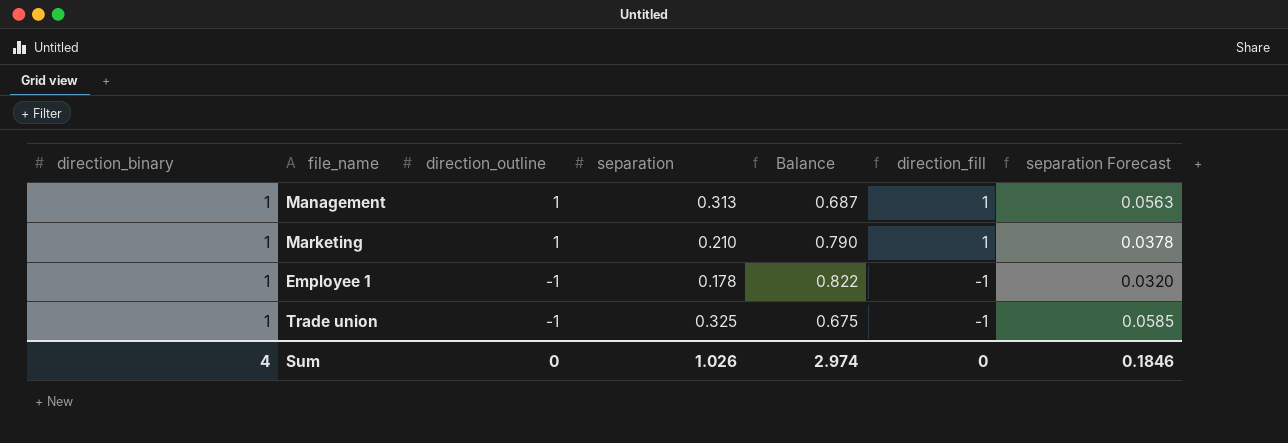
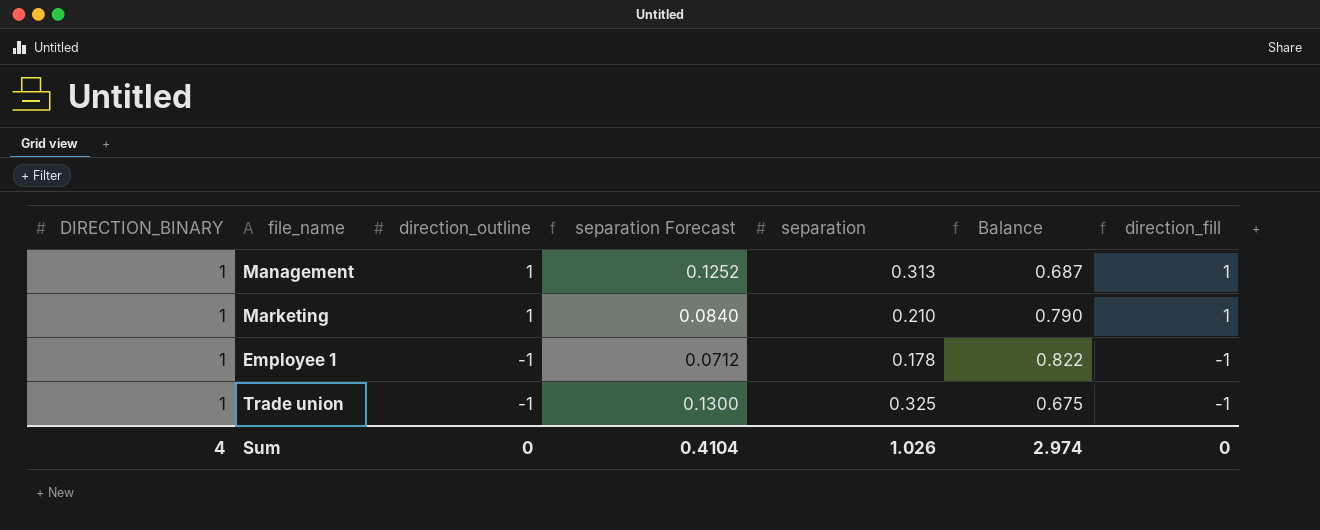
column name: direction_binary -> DIRECTION_BINARY
column separation Forecast | formula: [separation] * 0.18 -> [separation] * 0.4
column separation Forecast | position: 7 -> 4
Sum | separation Forecast: 0.1846 -> 0.4104

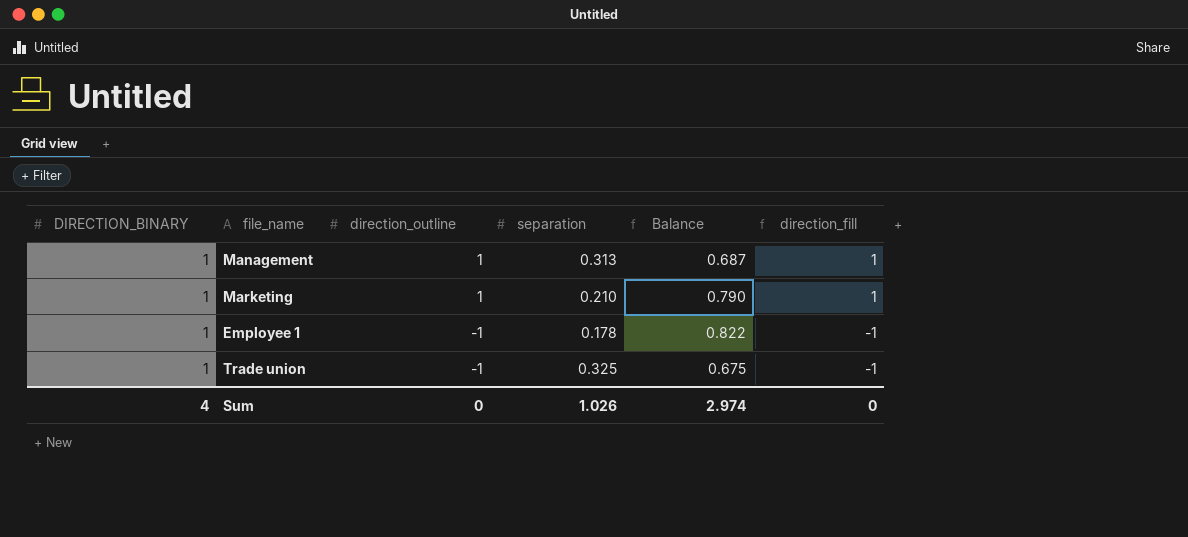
column separation Forecast | formula: [separation] * 0.4 -> none

